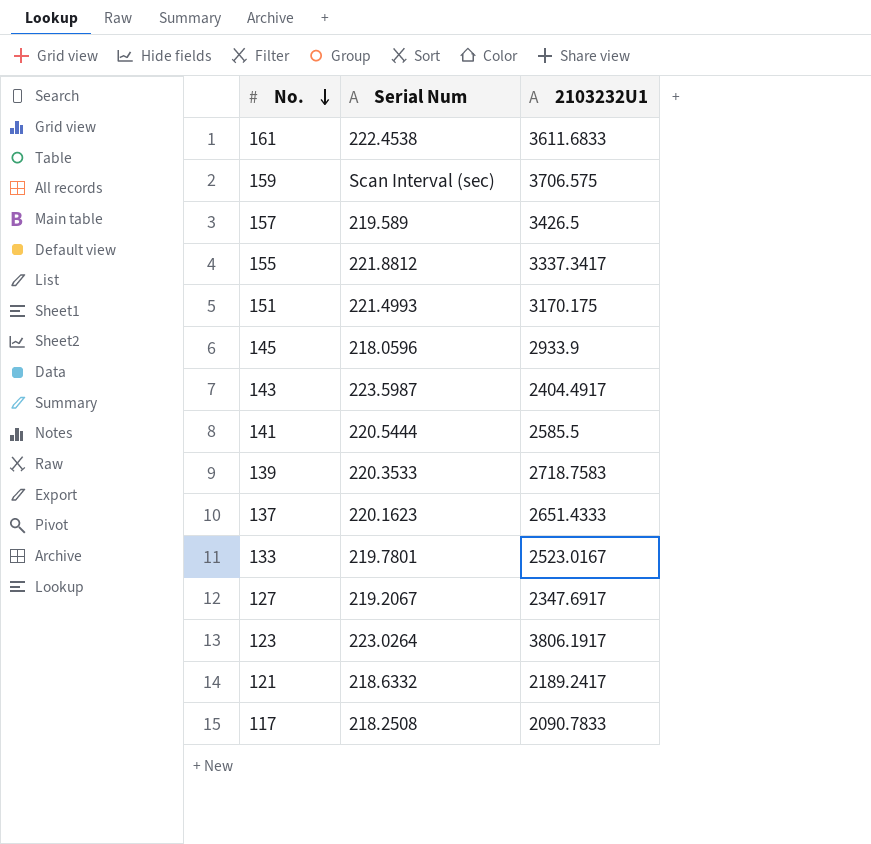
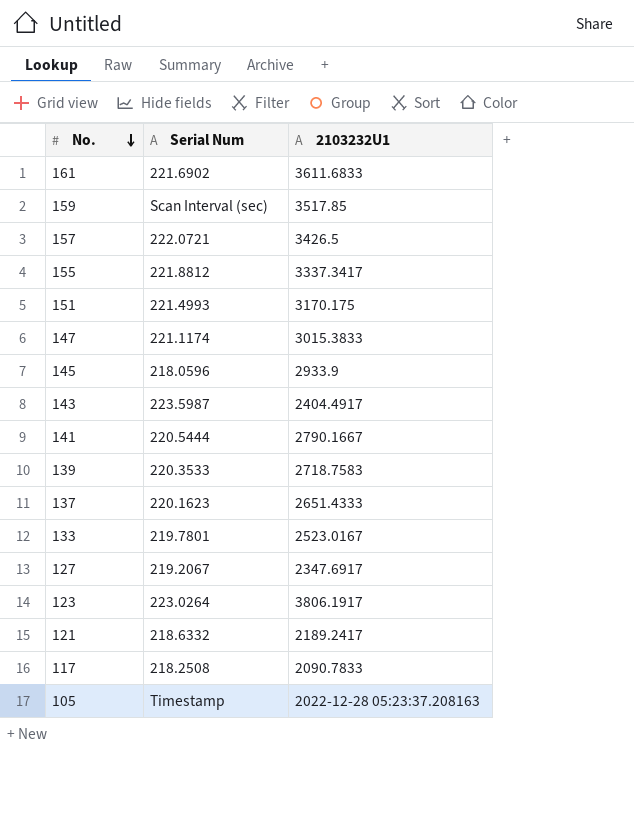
161 | Serial Num: 222.4538 -> 221.6902
159 | 2103232U1: 3706.575 -> 3517.85
157 | Serial Num: 219.589 -> 222.0721
row 147: none -> 221.1174 | 3015.3833
141 | 2103232U1: 2585.5 -> 2790.1667
row 105: none -> Timestamp | 2022-12-28 05:23:37.208163

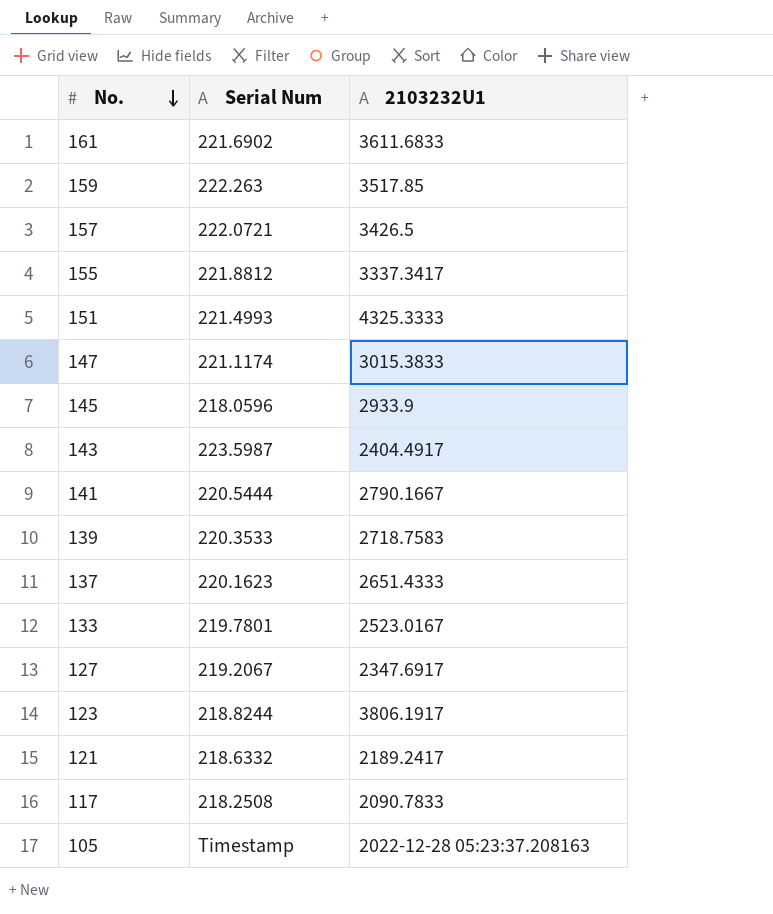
159 | Serial Num: Scan Interval (sec) -> 222.263
151 | 2103232U1: 3170.175 -> 4325.3333
123 | Serial Num: 223.0264 -> 218.8244

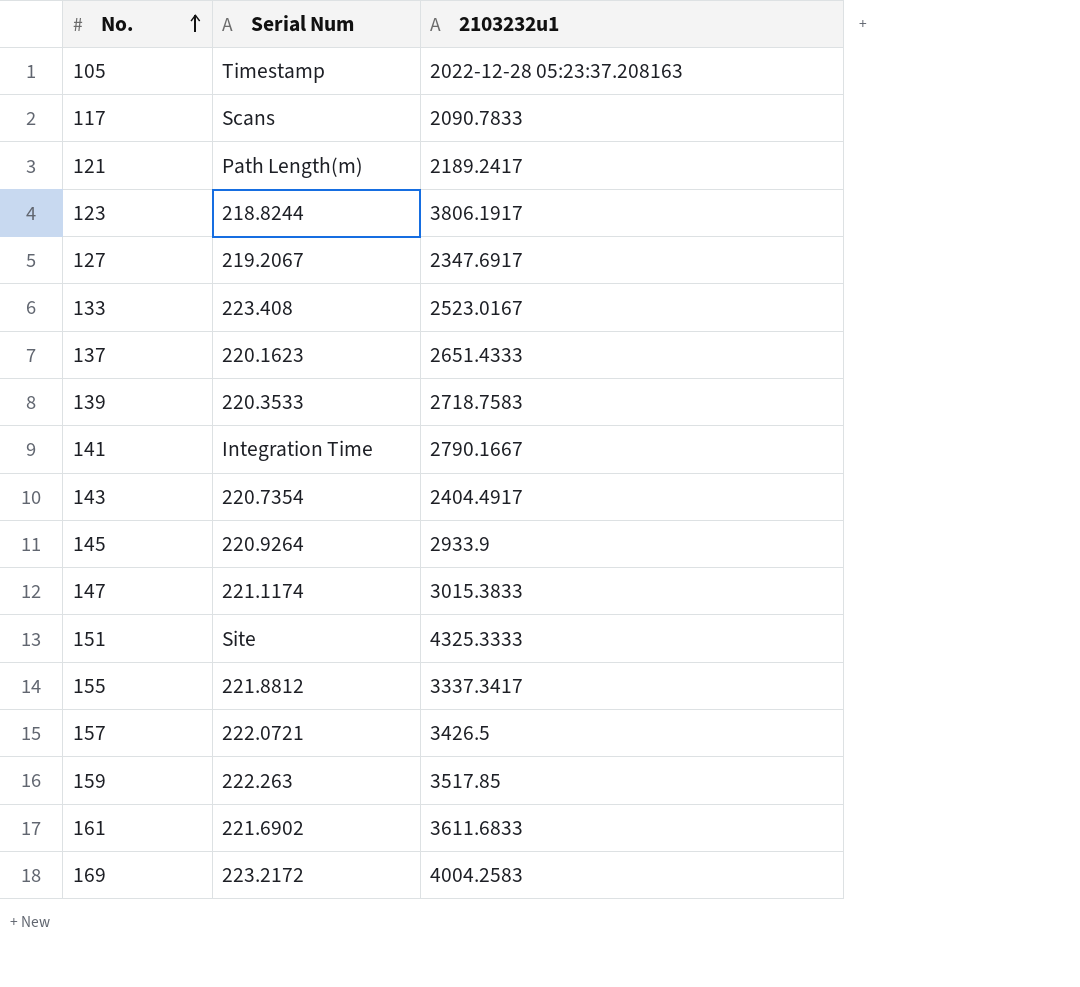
row order: No. descending -> No. ascending
column name: 2103232U1 -> 2103232u1
117 | Serial Num: 218.2508 -> Scans
121 | Serial Num: 218.6332 -> Path Length(m)
133 | Serial Num: 219.7801 -> 223.408
141 | Serial Num: 220.5444 -> Integration Time
143 | Serial Num: 223.5987 -> 220.7354
145 | Serial Num: 218.0596 -> 220.9264
151 | Serial Num: 221.4993 -> Site
row 169: none -> 223.2172 | 4004.2583

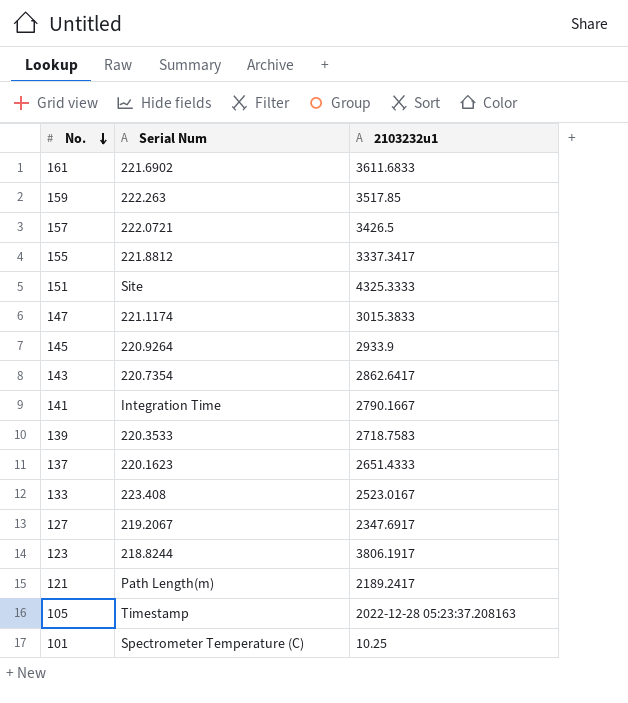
row order: No. ascending -> No. descending
row 117: Scans | 2090.7833 -> none
row 169: 223.2172 | 4004.2583 -> none
143 | 2103232u1: 2404.4917 -> 2862.6417
row 101: none -> Spectrometer Temperature (C) | 10.25

